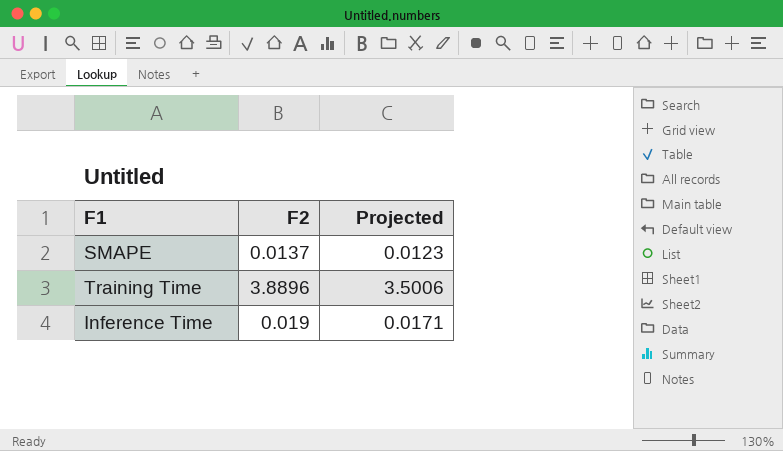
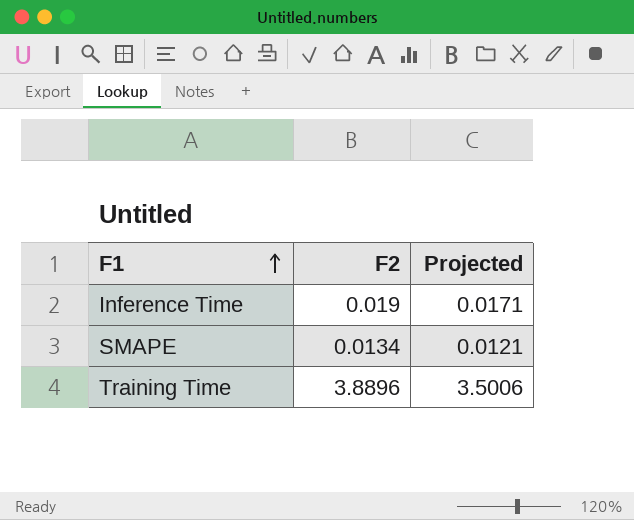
row order: none -> F1 ascending
SMAPE | F2: 0.0137 -> 0.0134
SMAPE | Projected: 0.0123 -> 0.0121

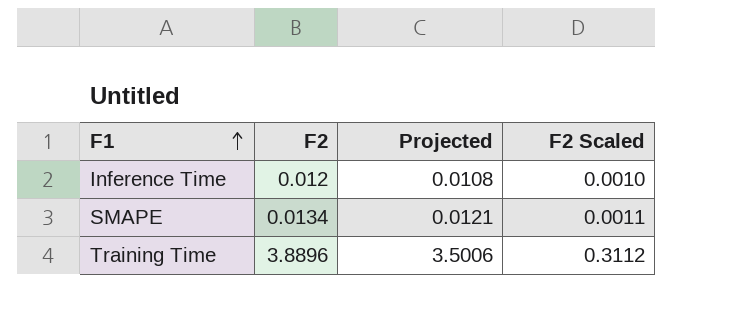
column F2 Scaled | formula: none -> [F2] * 0.08
Inference Time | F2: 0.019 -> 0.012
Inference Time | Projected: 0.0171 -> 0.0108

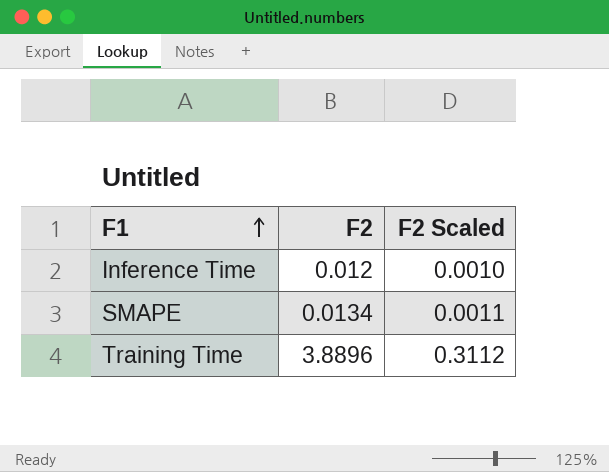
column Projected | formula: [F2] * 0.9 -> none

